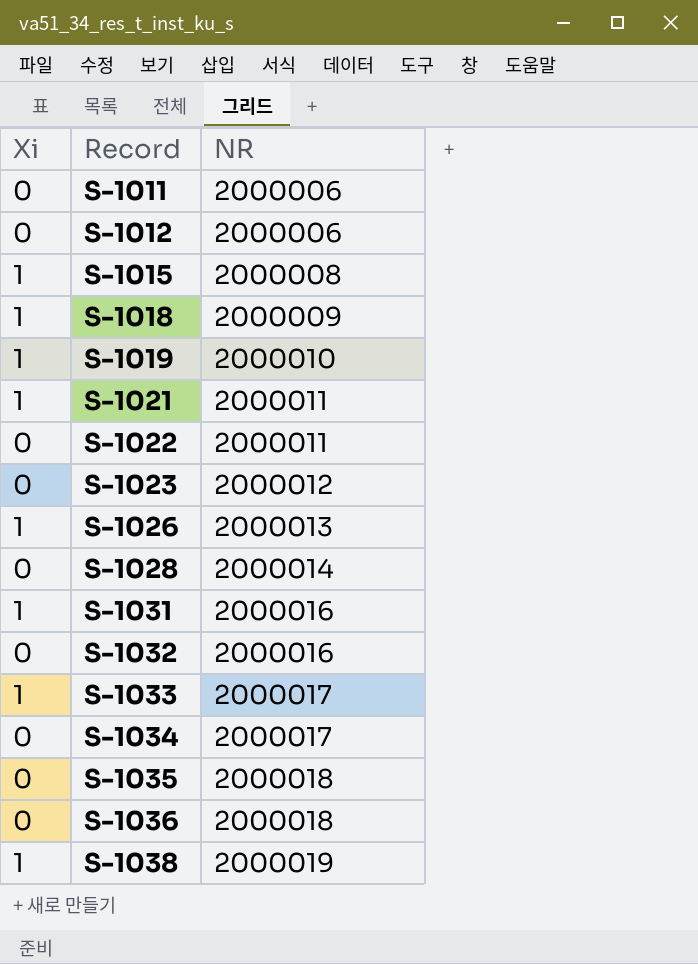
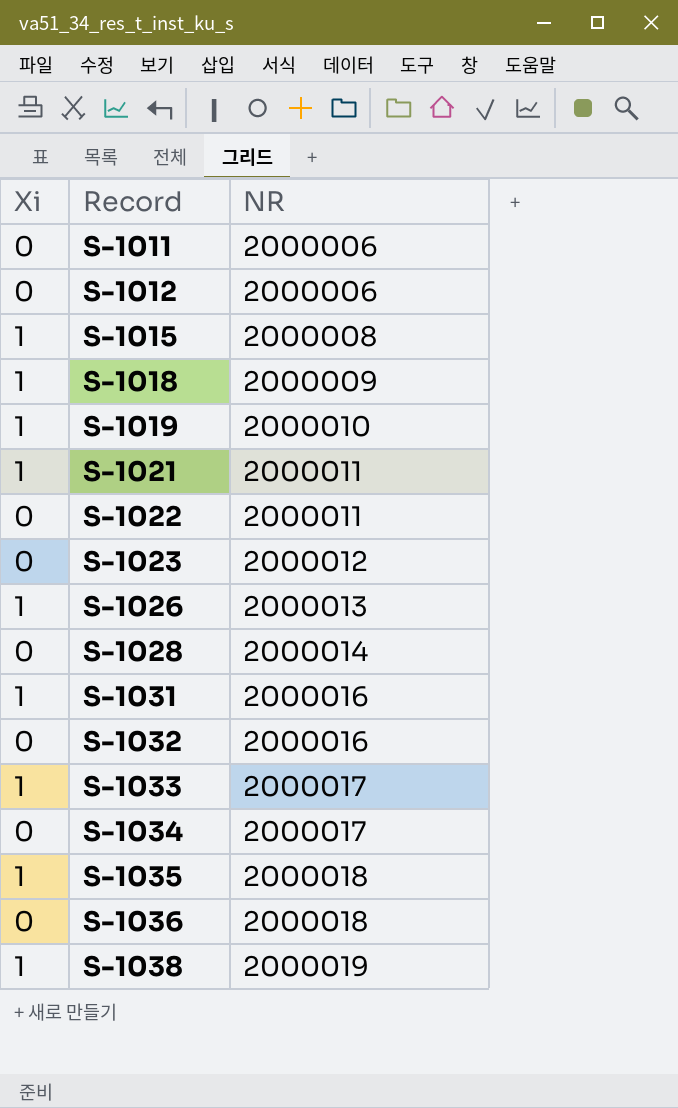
S-1035 | Xi: 0 -> 1

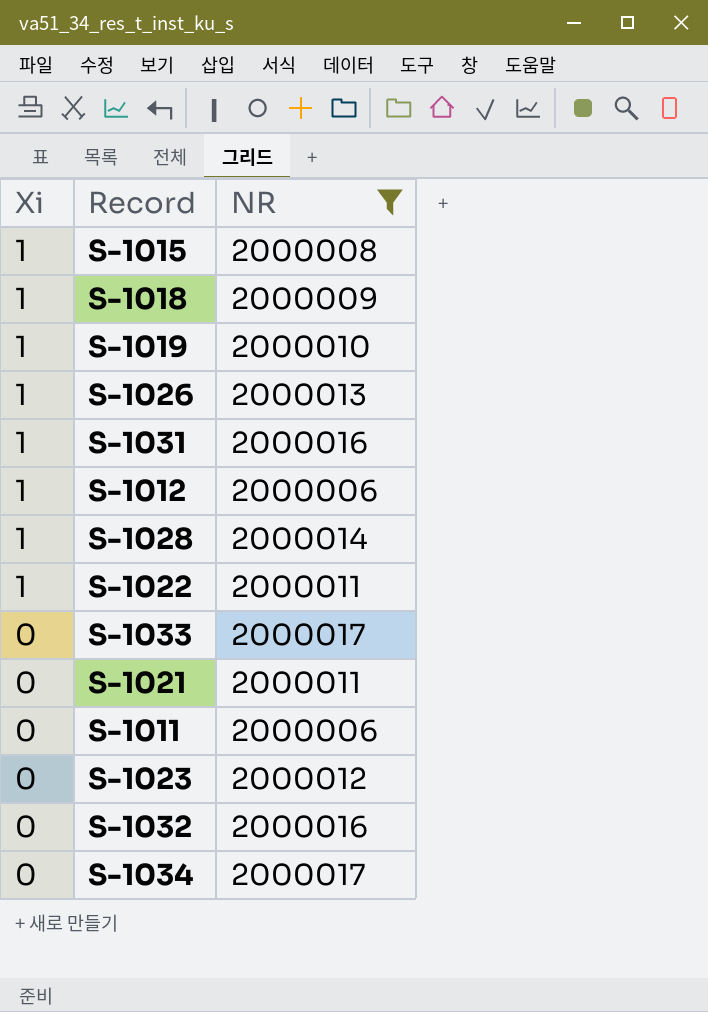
filter: none -> NR <= 2000017
row order: Record ascending -> Xi descending
S-1012 | Xi: 0 -> 1
S-1028 | Xi: 0 -> 1
S-1022 | Xi: 0 -> 1
S-1033 | Xi: 1 -> 0
S-1021 | Xi: 1 -> 0

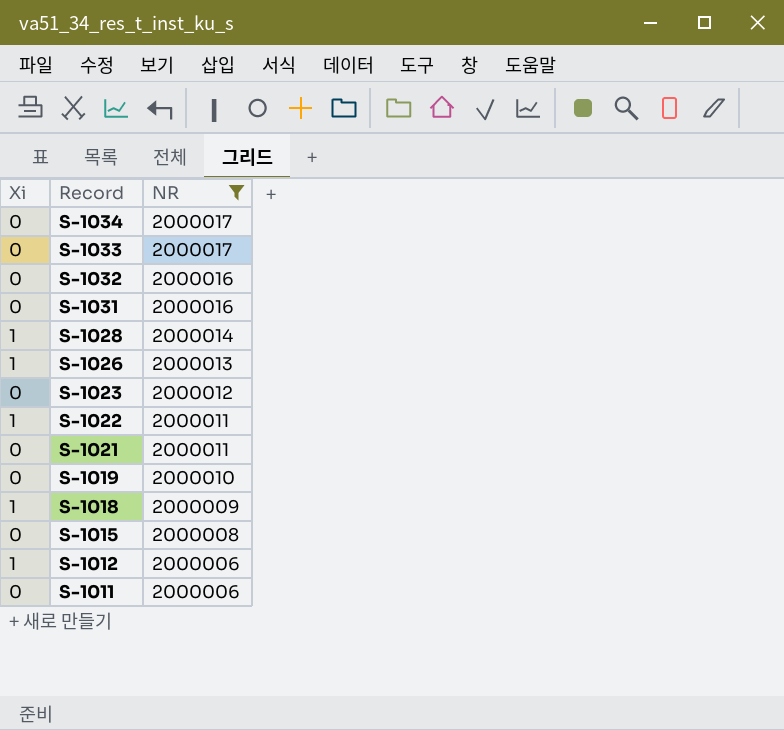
row order: Xi descending -> Record descending
S-1031 | Xi: 1 -> 0
S-1019 | Xi: 1 -> 0
S-1015 | Xi: 1 -> 0

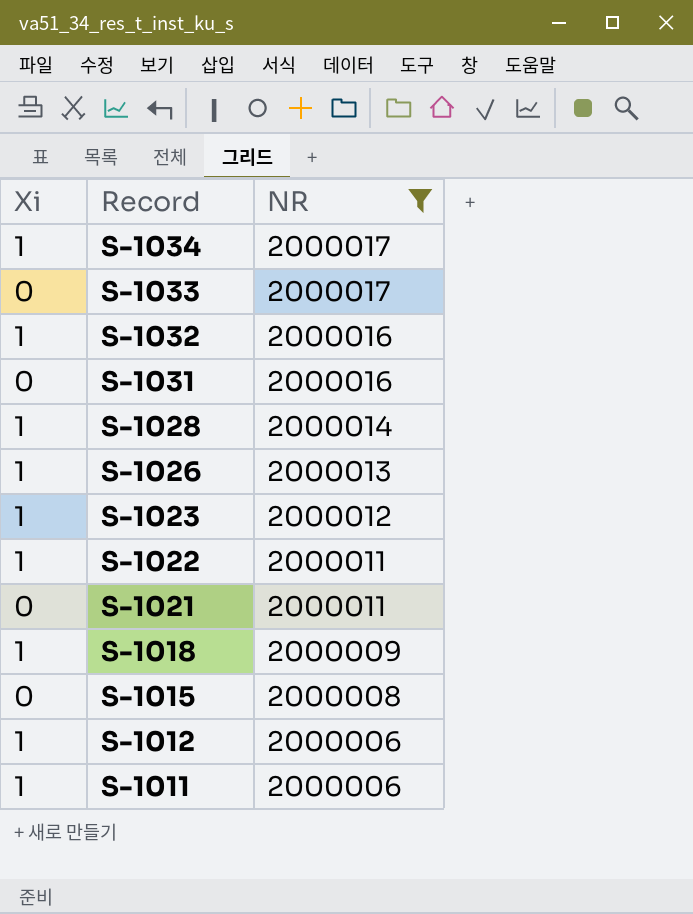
row S-1019: 0 | 2000010 -> none
S-1034 | Xi: 0 -> 1
S-1032 | Xi: 0 -> 1
S-1023 | Xi: 0 -> 1
S-1011 | Xi: 0 -> 1

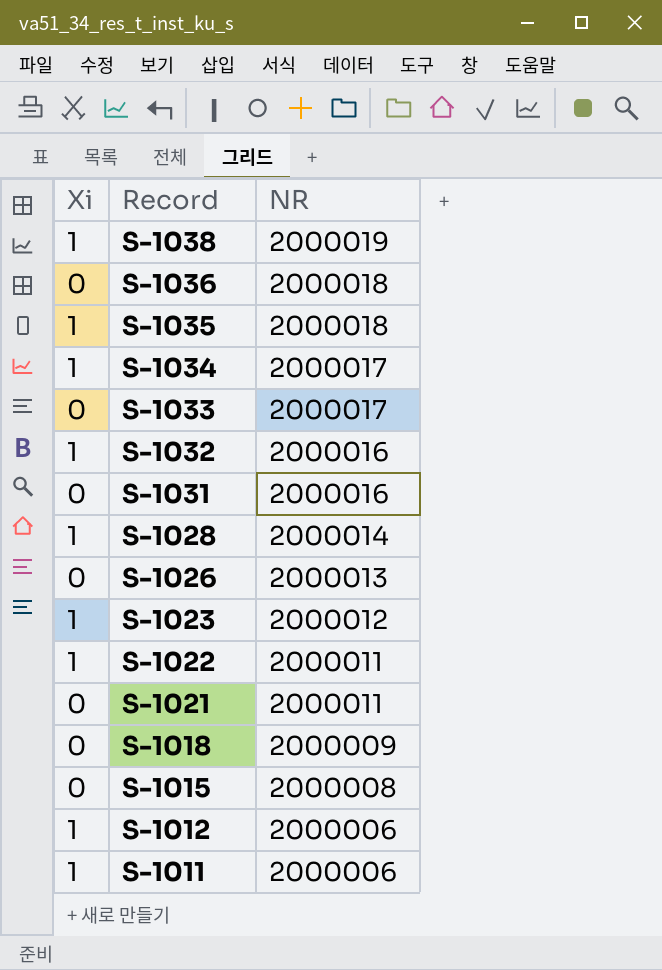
filter: NR <= 2000017 -> none
S-1026 | Xi: 1 -> 0
S-1018 | Xi: 1 -> 0

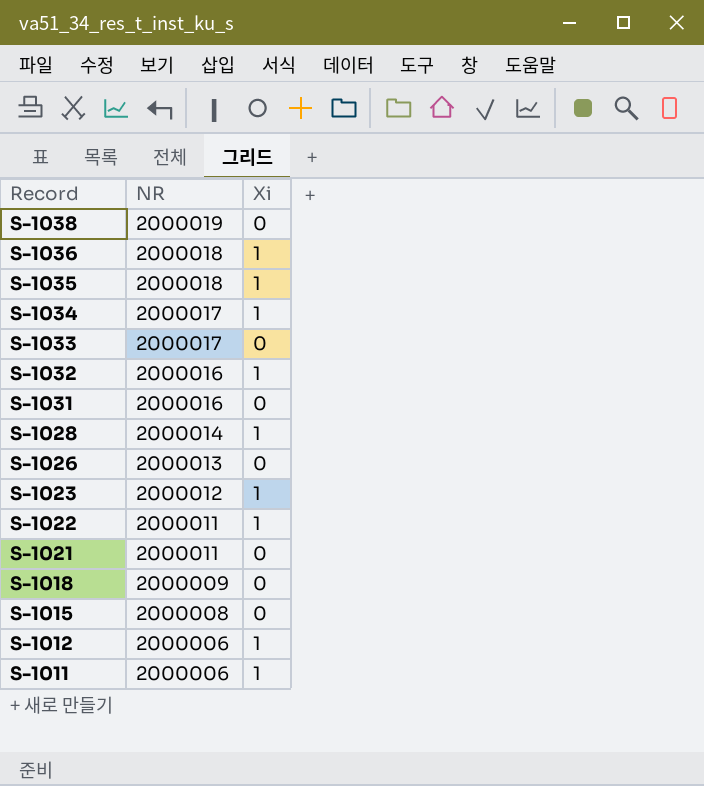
column Xi | position: 1 -> 3
S-1038 | Xi: 1 -> 0
S-1036 | Xi: 0 -> 1

